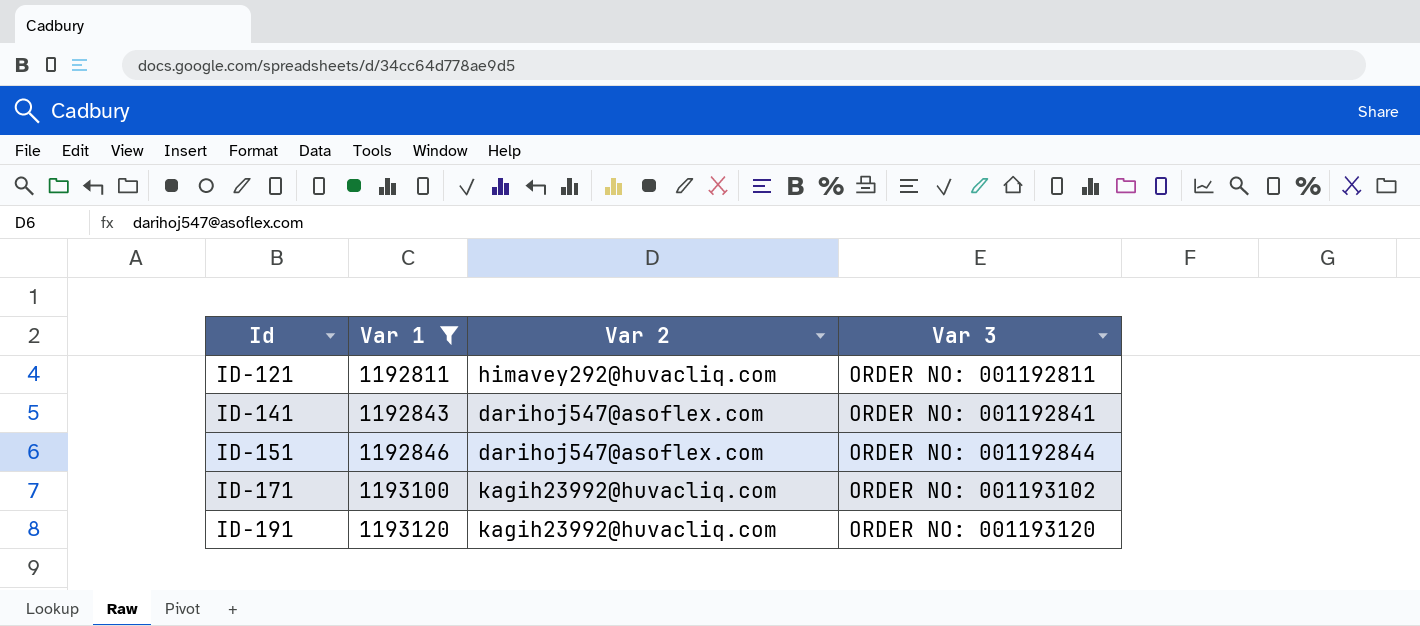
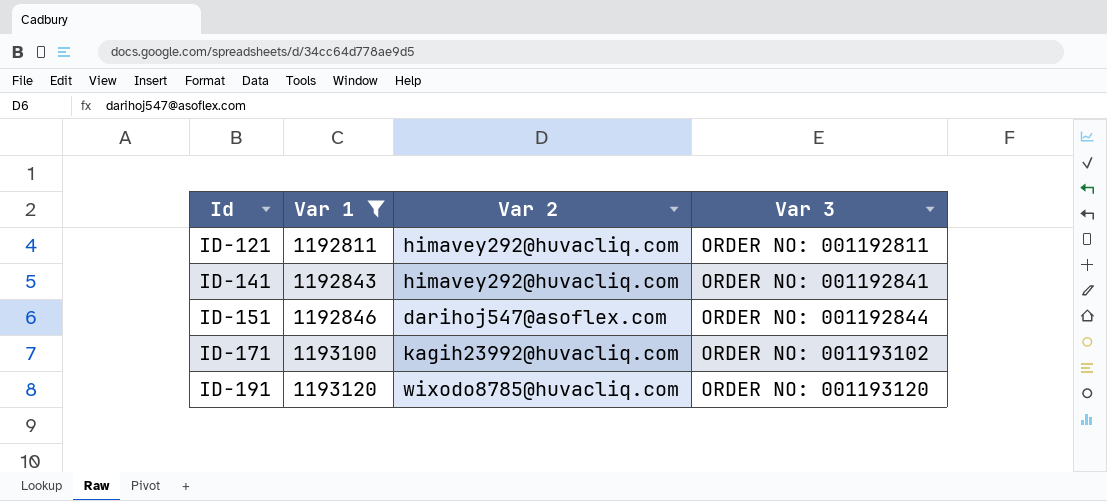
ID-141 | Var 2: darihoj547@asoflex.com -> himavey292@huvacliq.com
ID-191 | Var 2: kagih23992@huvacliq.com -> wixodo8785@huvacliq.com

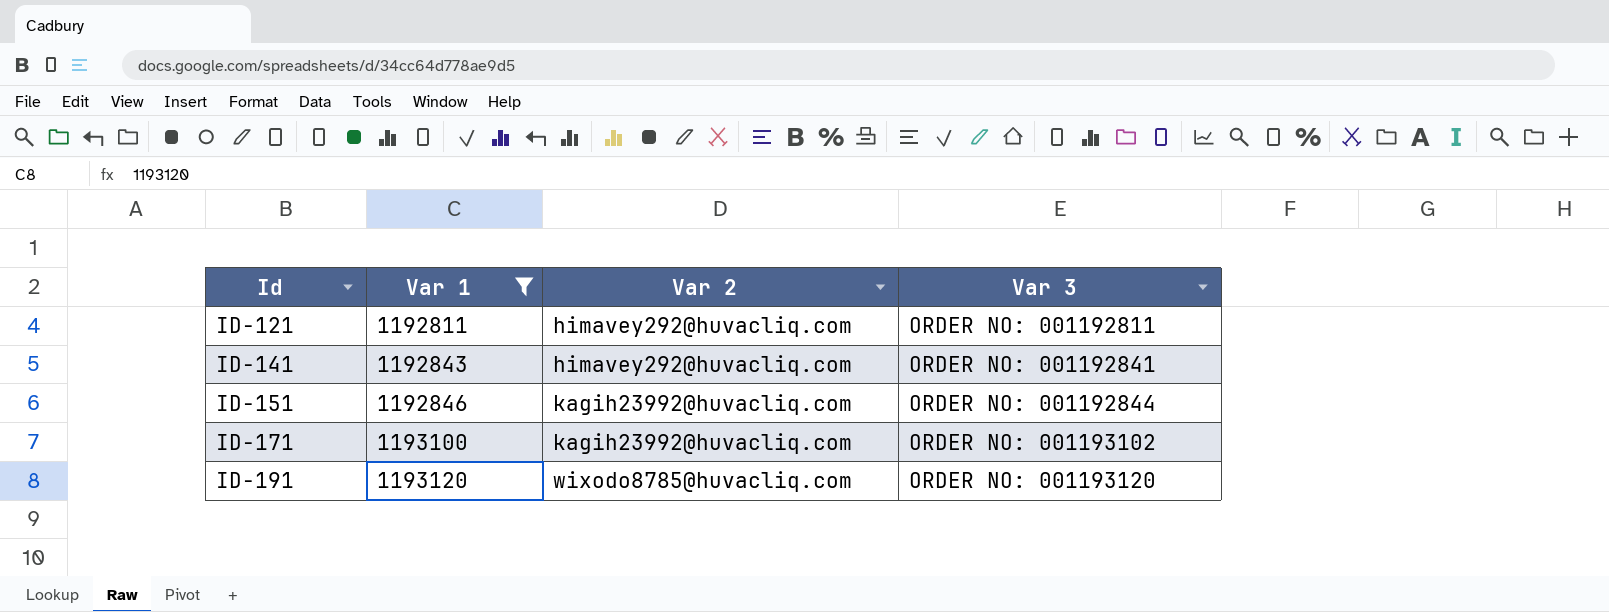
ID-151 | Var 2: darihoj547@asoflex.com -> kagih23992@huvacliq.com

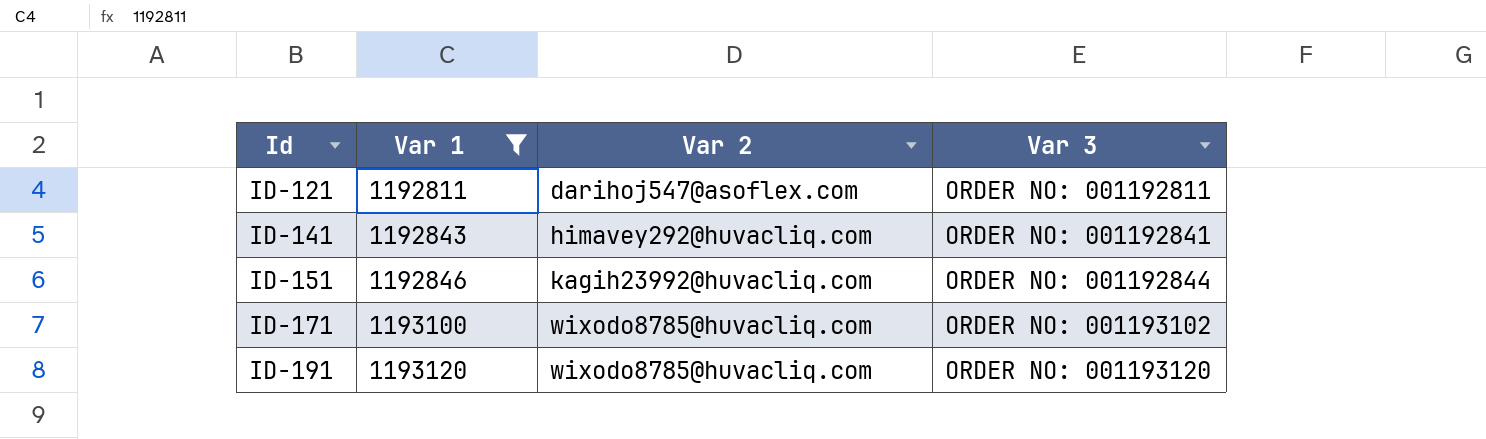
ID-121 | Var 2: himavey292@huvacliq.com -> darihoj547@asoflex.com
ID-171 | Var 2: kagih23992@huvacliq.com -> wixodo8785@huvacliq.com

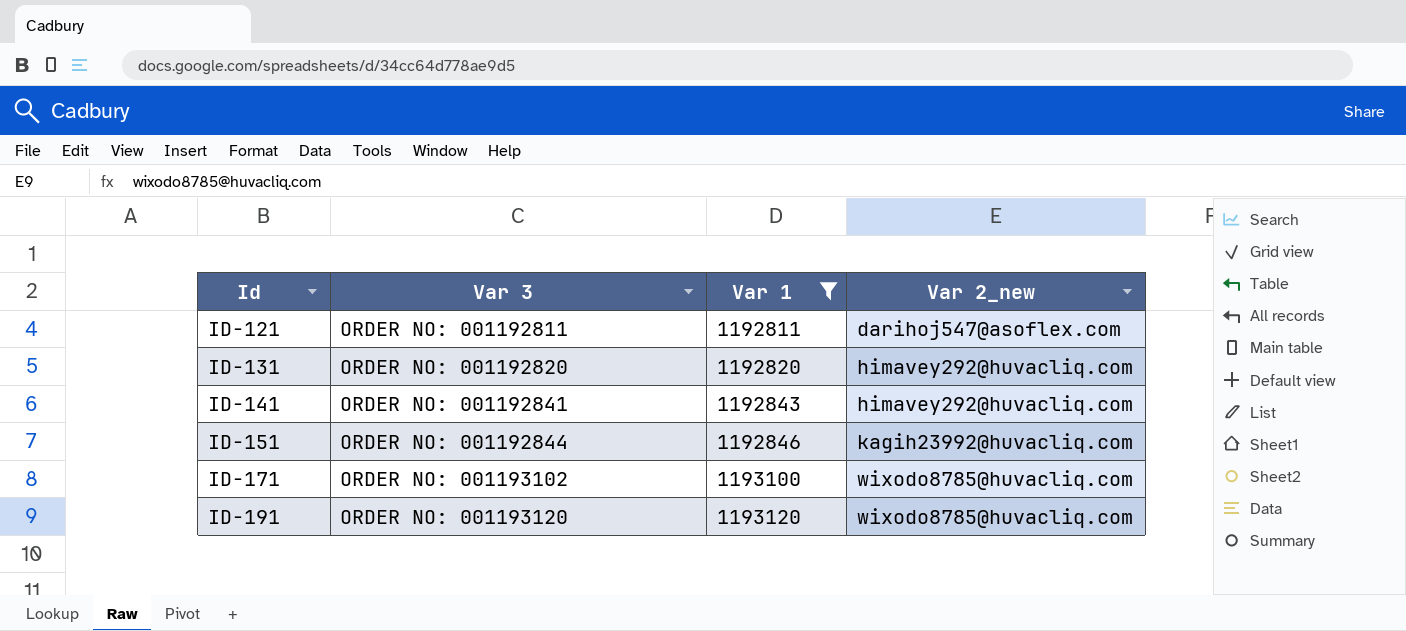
column Var 3 | position: 4 -> 2
column name: Var 2 -> Var 2_new
row ID-131: none -> ORDER NO: 001192820 | 1192820 | himavey292@huvacliq.com

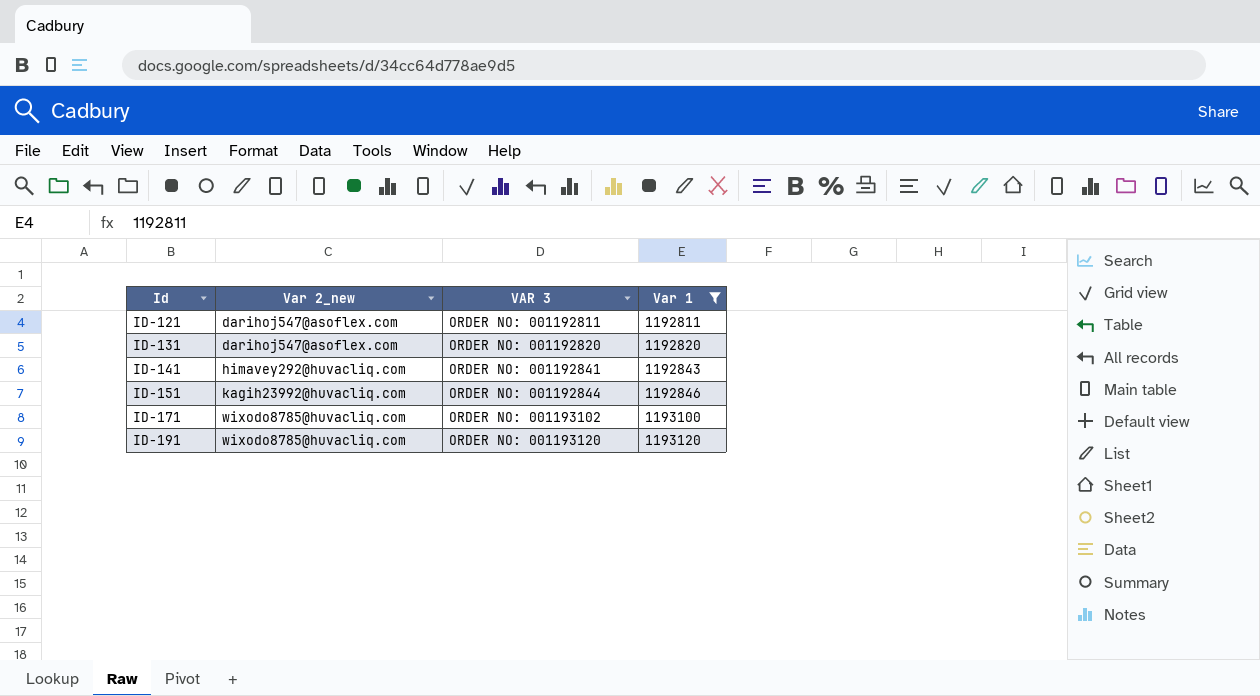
column Var 2_new | position: 4 -> 2
column name: Var 3 -> VAR 3
ID-131 | Var 2_new: himavey292@huvacliq.com -> darihoj547@asoflex.com

